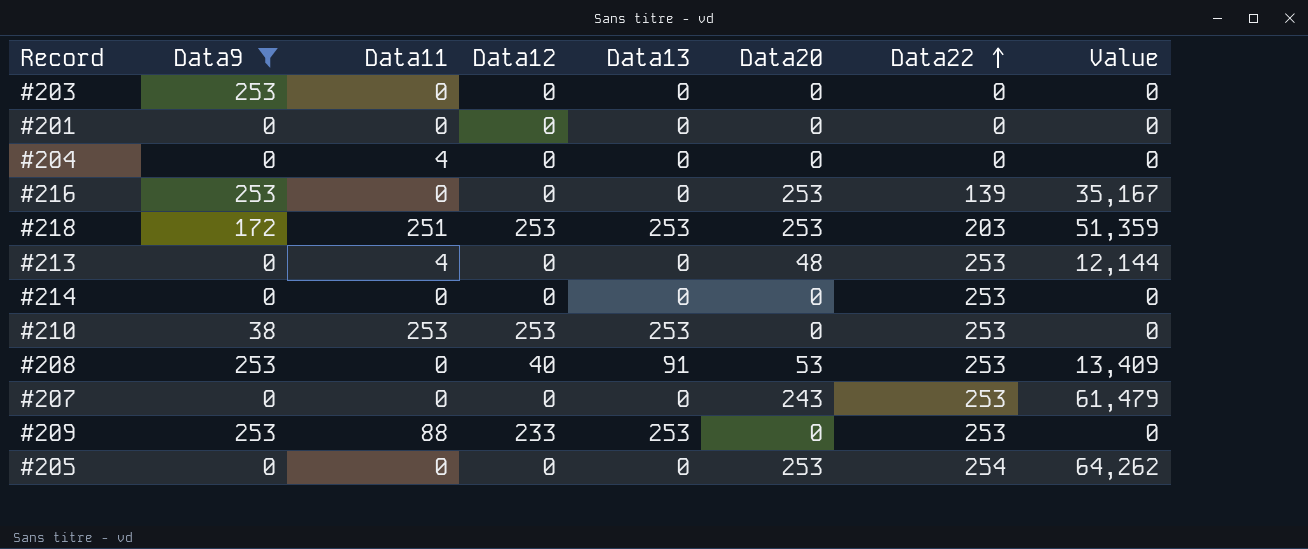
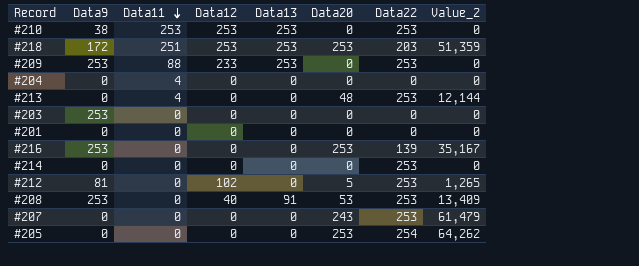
filter: Data9 != 81 -> none
row order: Data22 ascending -> Data11 descending
column name: Value -> Value_2

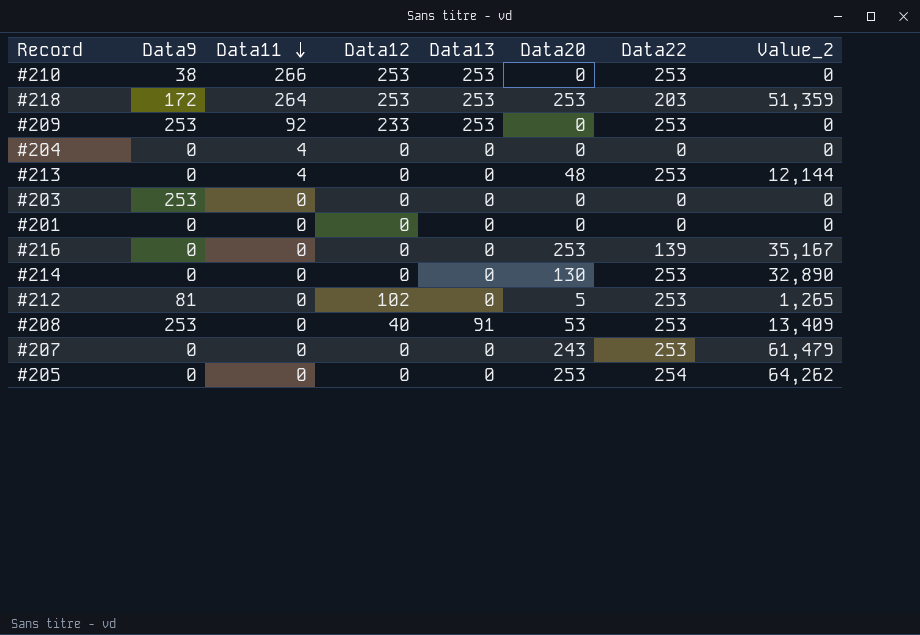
#210 | Data11: 253 -> 266
#218 | Data11: 251 -> 264
#209 | Data11: 88 -> 92
#216 | Data9: 253 -> 0
#214 | Data20: 0 -> 130
#214 | Value_2: 0 -> 32,890

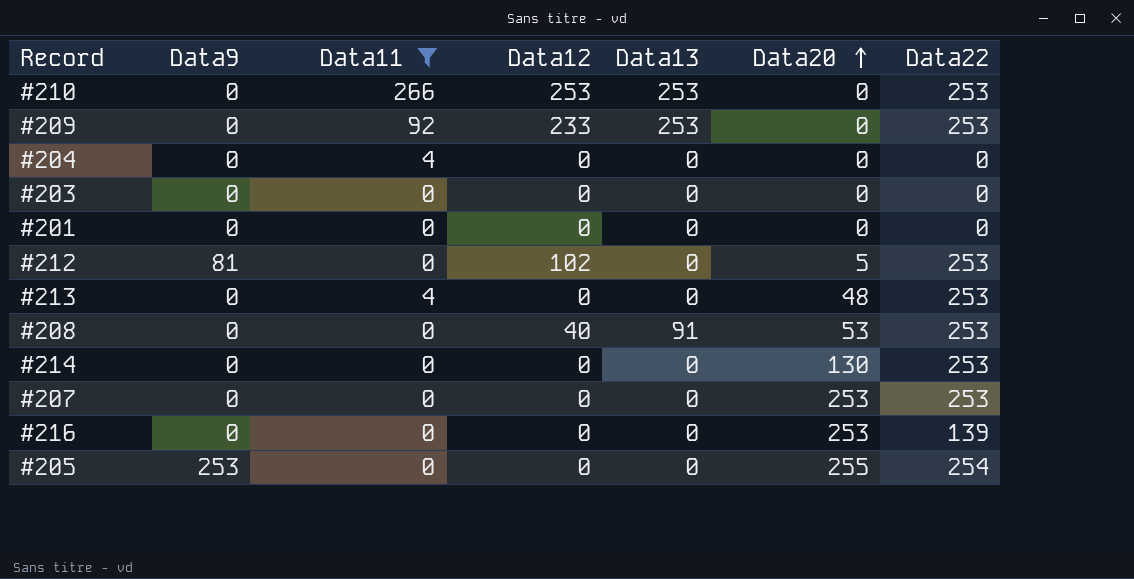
filter: none -> Data11 != 264
row order: Data11 descending -> Data20 ascending
column Value_2 | formula: [Data20] * [Data22] -> none
#210 | Data9: 38 -> 0
#209 | Data9: 253 -> 0
#203 | Data9: 253 -> 0
#208 | Data9: 253 -> 0
#207 | Data20: 243 -> 253
#205 | Data9: 0 -> 253
#205 | Data20: 253 -> 255

